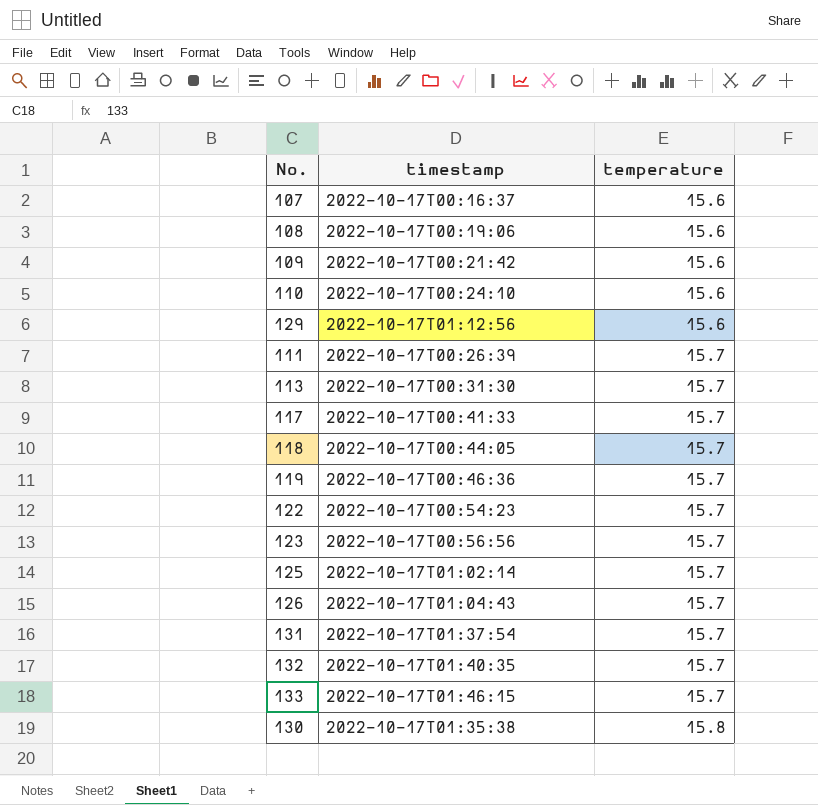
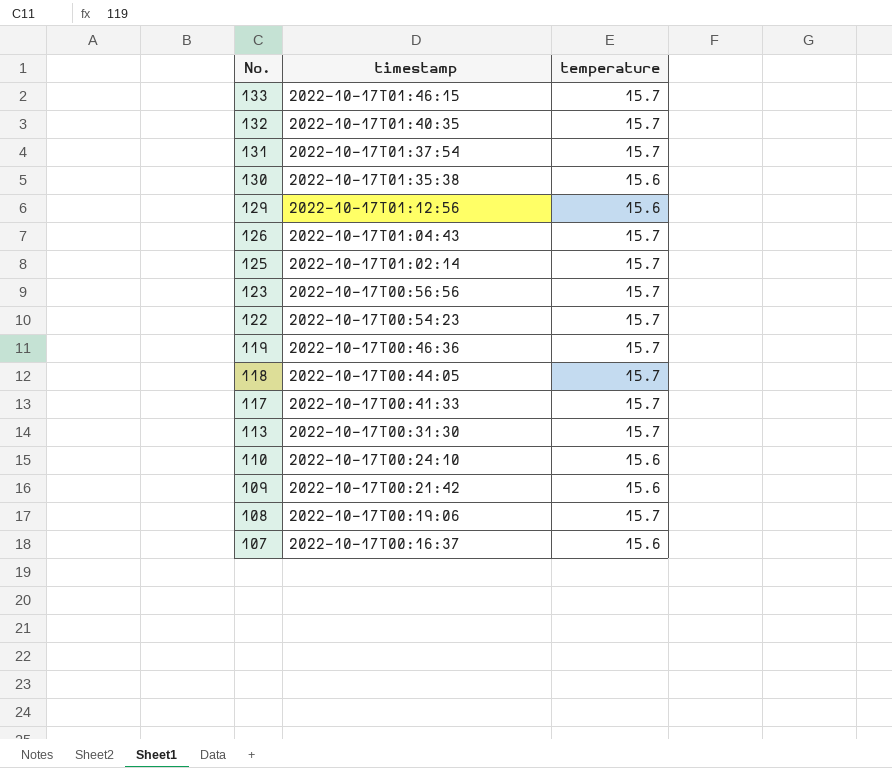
row order: temperature ascending -> No. descending
row 111: 2022-10-17T00:26:39 | 15.7 -> none
130 | temperature: 15.8 -> 15.6
108 | temperature: 15.6 -> 15.7

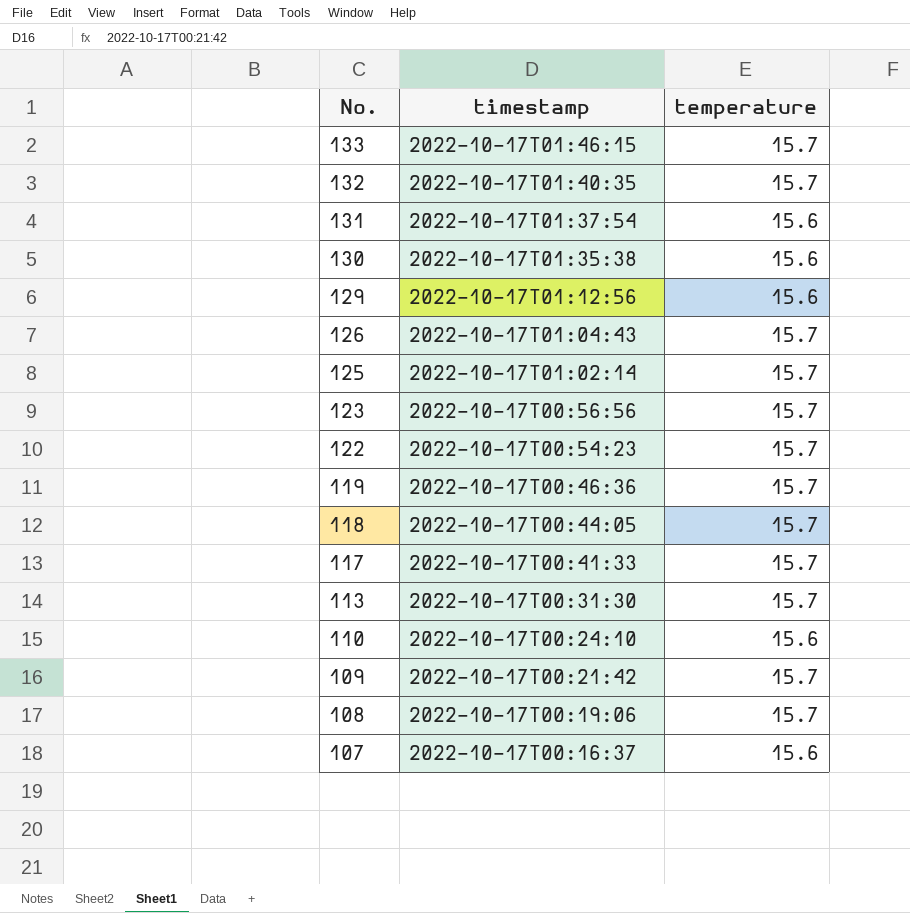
131 | temperature: 15.7 -> 15.6
109 | temperature: 15.6 -> 15.7

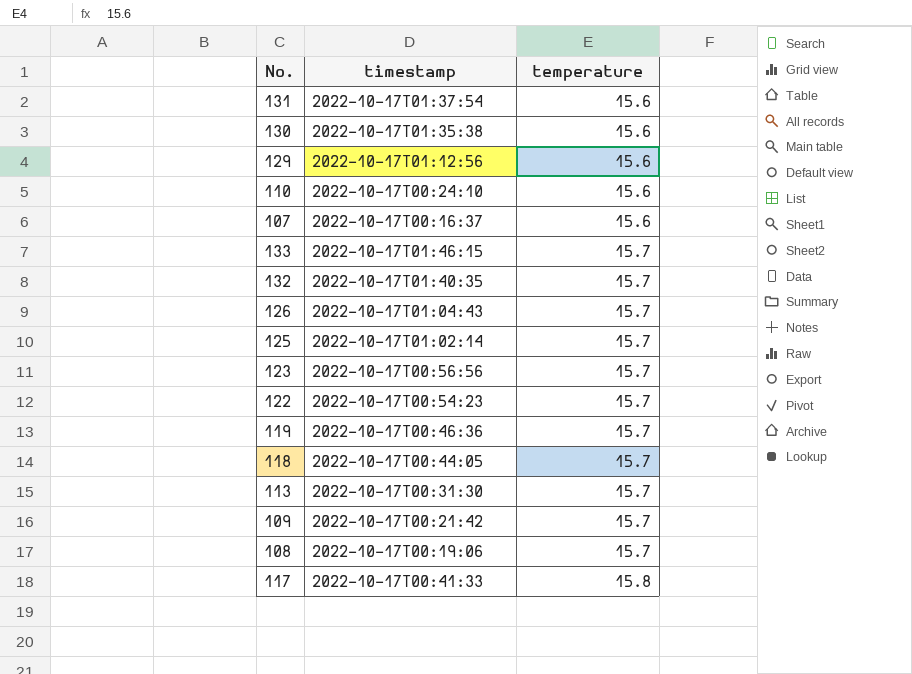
row order: No. descending -> temperature ascending
117 | temperature: 15.7 -> 15.8

